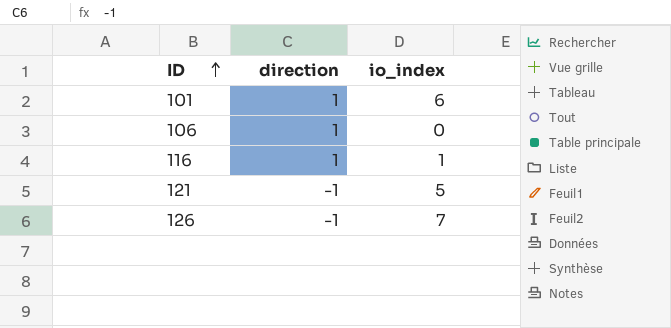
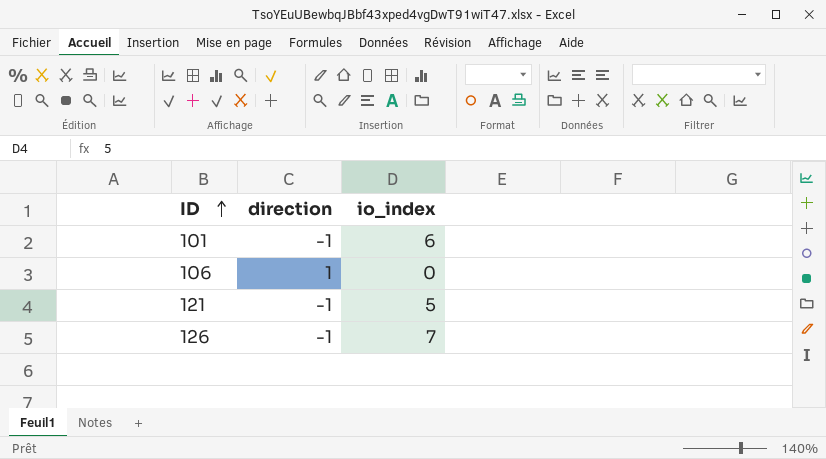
row 116: 1 | 1 -> none
101 | direction: 1 -> -1

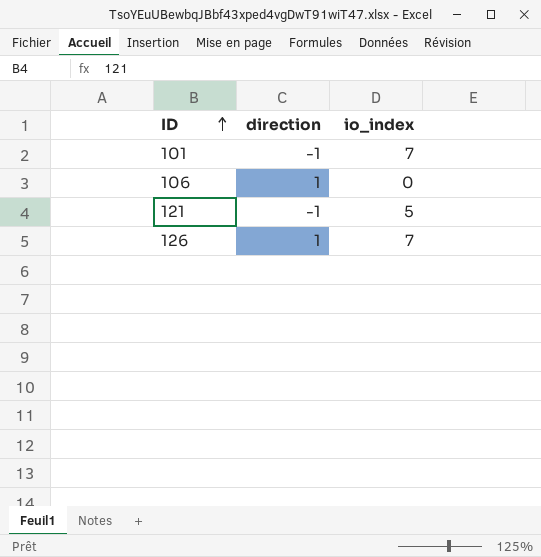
101 | io_index: 6 -> 7
126 | direction: -1 -> 1

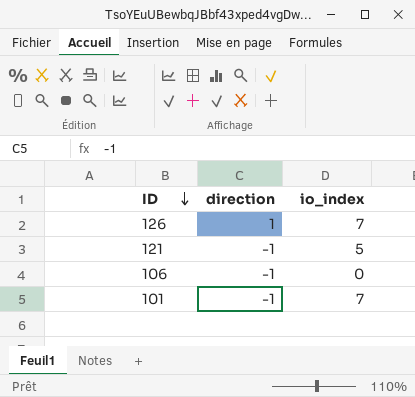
row order: ID ascending -> ID descending
106 | direction: 1 -> -1

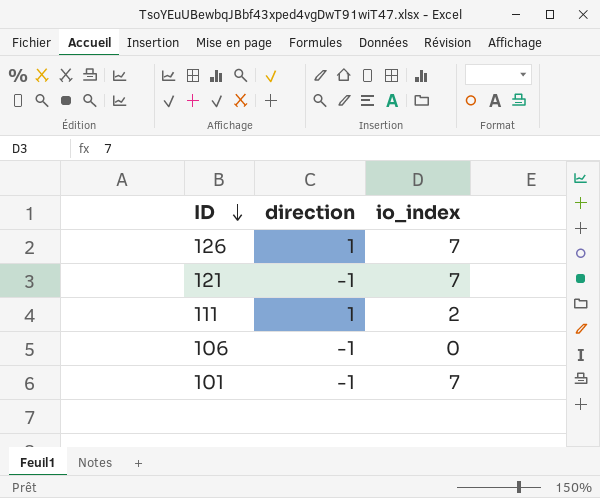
121 | io_index: 5 -> 7
row 111: none -> 1 | 2

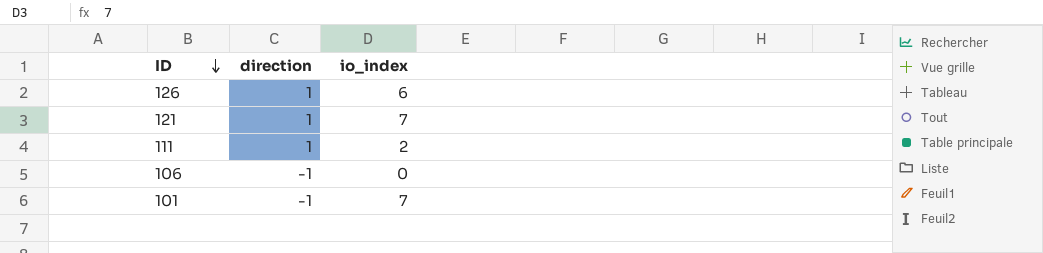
126 | io_index: 7 -> 6
121 | direction: -1 -> 1

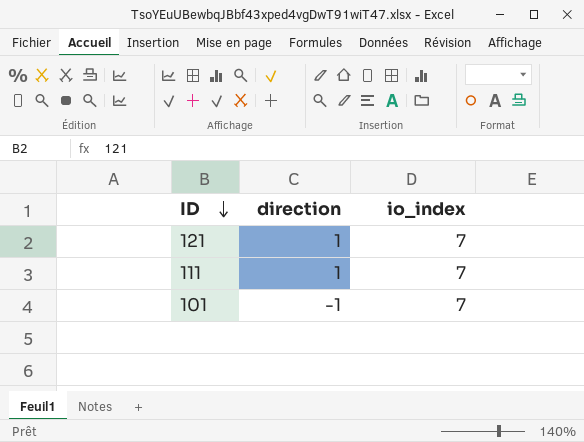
row 126: 1 | 6 -> none
row 106: -1 | 0 -> none
111 | io_index: 2 -> 7

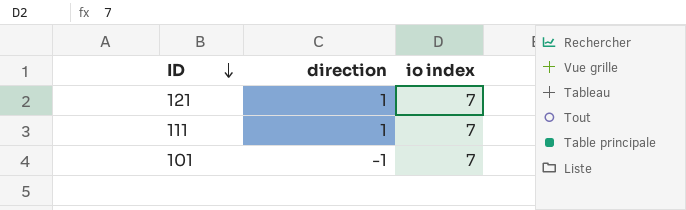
column name: io_index -> io index

